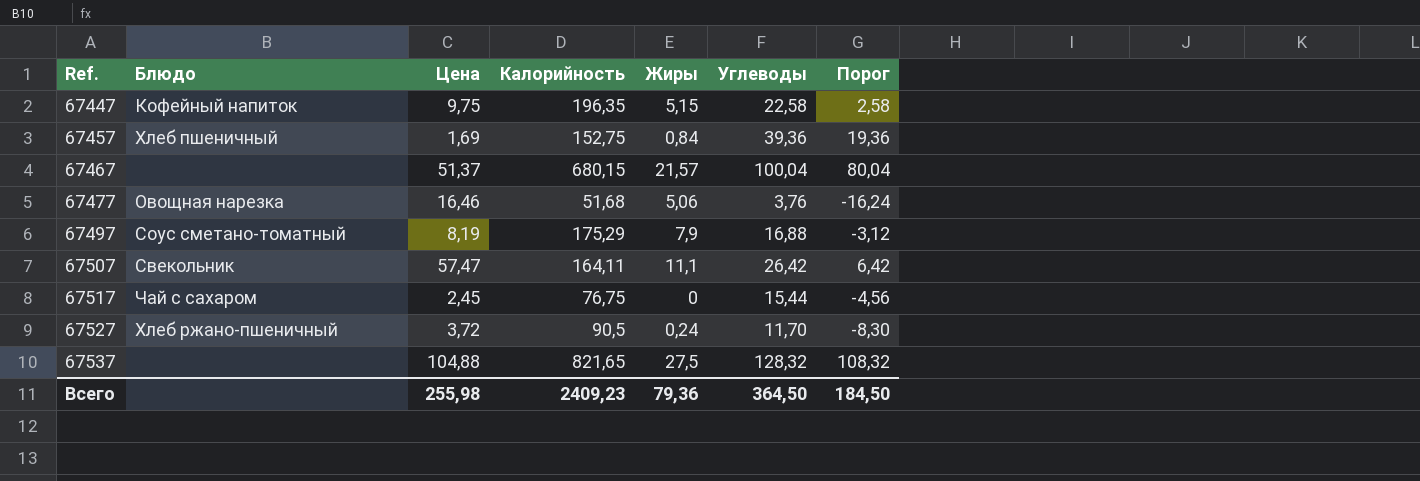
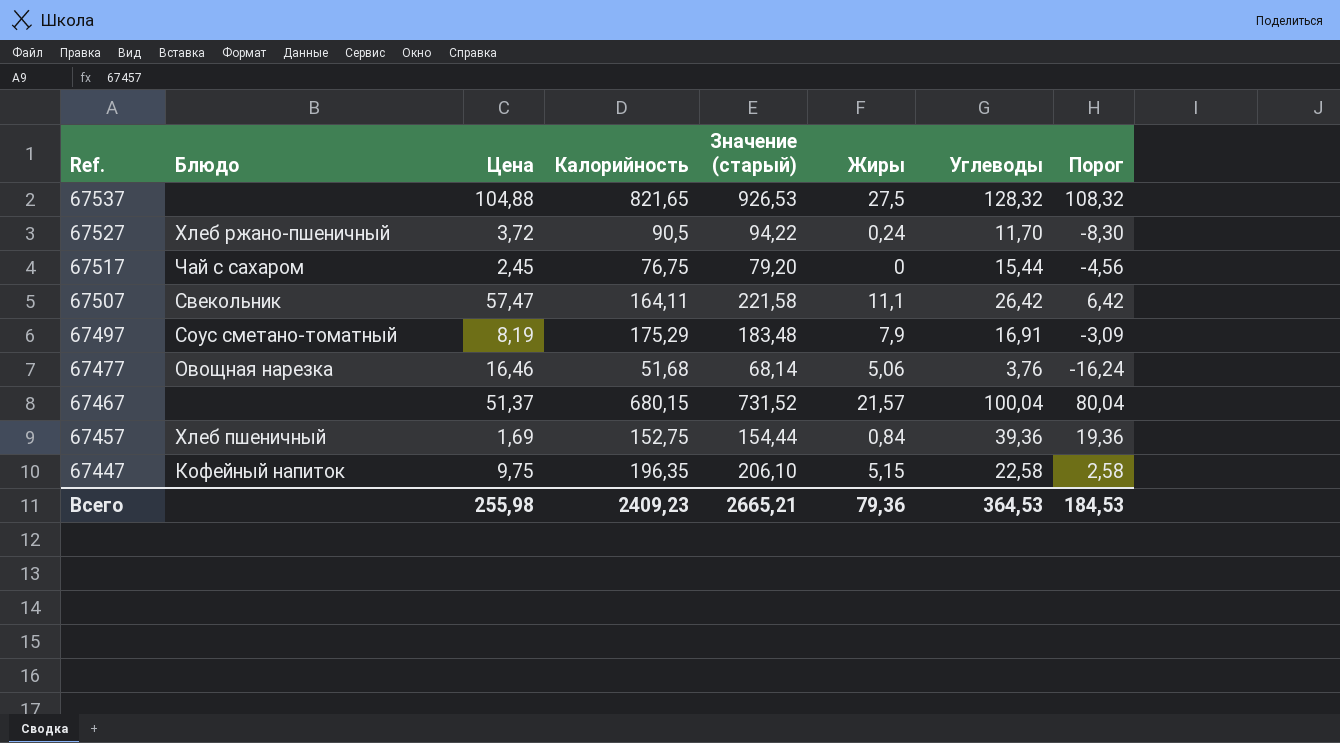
row order: Ref. ascending -> Ref. descending
column Значение (старый) | formula: none -> [Цена] + [Калорийность]
67497 | Углеводы: 16,88 -> 16,91
67497 | Порог: -3,12 -> -3,09
Всего | Углеводы: 364,50 -> 364,53
Всего | Порог: 184,50 -> 184,53

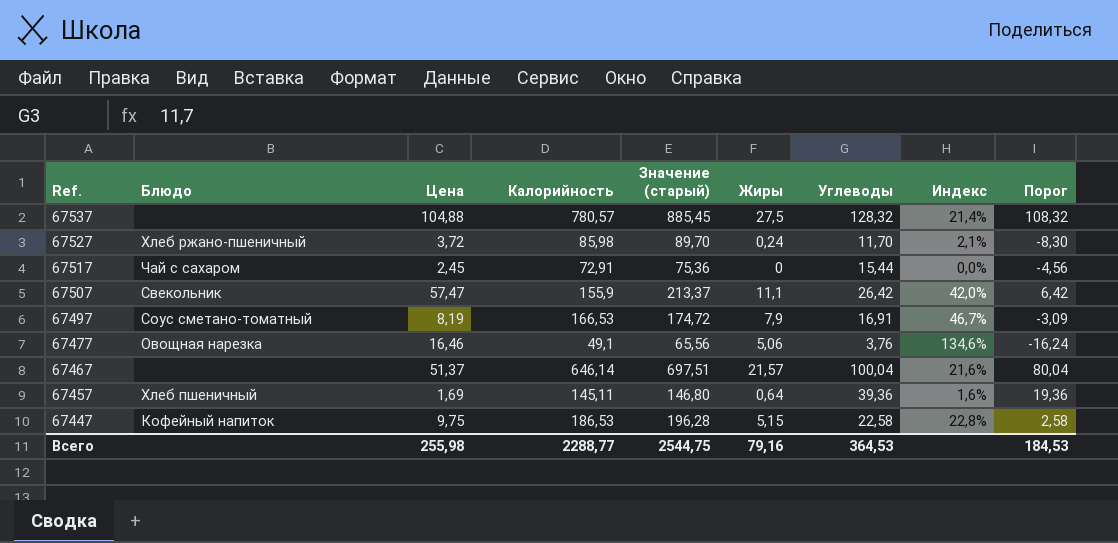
column Индекс | formula: none -> [Жиры] / [Углеводы]
67537 | Калорийность: 821,65 -> 780,57
67537 | Значение (старый): 926,53 -> 885,45
67527 | Калорийность: 90,5 -> 85,98
67527 | Значение (старый): 94,22 -> 89,70
67517 | Калорийность: 76,75 -> 72,91
67517 | Значение (старый): 79,20 -> 75,36
67507 | Калорийность: 164,11 -> 155,9
67507 | Значение (старый): 221,58 -> 213,37
67497 | Калорийность: 175,29 -> 166,53
67497 | Значение (старый): 183,48 -> 174,72
67477 | Калорийность: 51,68 -> 49,1
67477 | Значение (старый): 68,14 -> 65,56
67467 | Калорийность: 680,15 -> 646,14
67467 | Значение (старый): 731,52 -> 697,51
67457 | Калорийность: 152,75 -> 145,11
67457 | Значение (старый): 154,44 -> 146,80
67457 | Жиры: 0,84 -> 0,64
67447 | Калорийность: 196,35 -> 186,53
67447 | Значение (старый): 206,10 -> 196,28
Всего | Калорийность: 2409,23 -> 2288,77
Всего | Значение (старый): 2665,21 -> 2544,75
Всего | Жиры: 79,36 -> 79,16

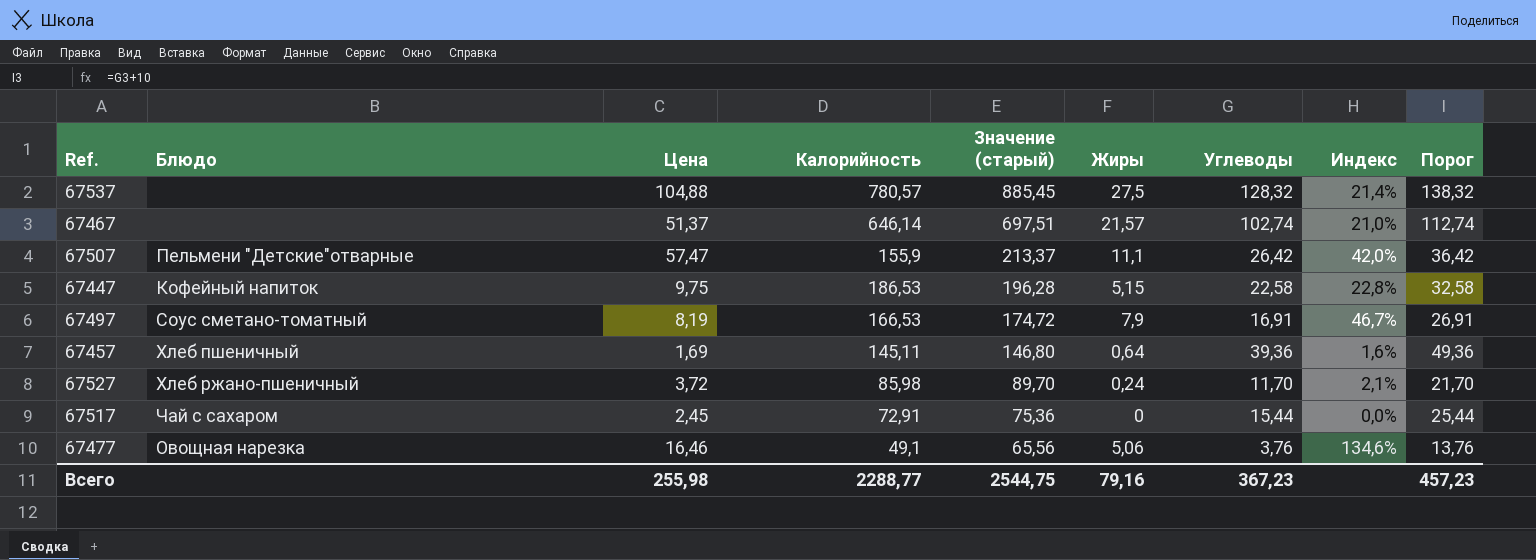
row order: Ref. descending -> Значение (старый) descending
column Порог | formula: [Углеводы] - 20 -> [Углеводы] + 10
67467 | Углеводы: 100,04 -> 102,74
67467 | Индекс: 21,6% -> 21,0%
67507 | Блюдо: Свекольник -> Пельмени "Детские"отварные
Всего | Углеводы: 364,53 -> 367,23
Всего | Порог: 184,53 -> 457,23

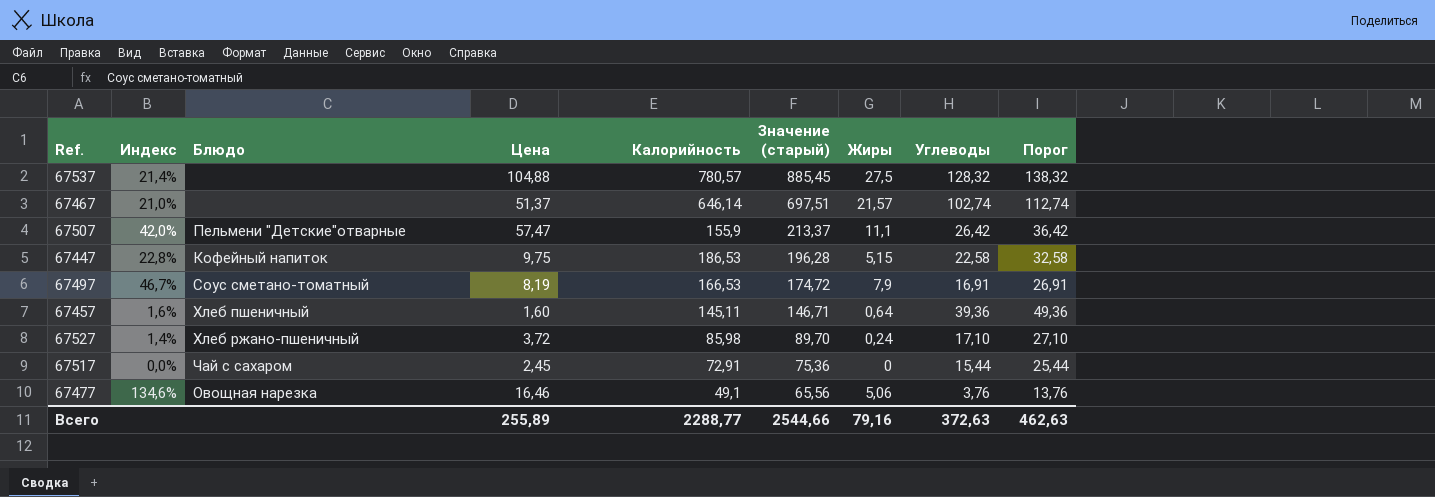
column Индекс | position: 8 -> 2
67457 | Цена: 1,69 -> 1,60
67457 | Значение (старый): 146,80 -> 146,71
67527 | Индекс: 2,1% -> 1,4%
67527 | Углеводы: 11,70 -> 17,10
67527 | Порог: 21,70 -> 27,10
Всего | Цена: 255,98 -> 255,89
Всего | Значение (старый): 2544,75 -> 2544,66
Всего | Углеводы: 367,23 -> 372,63
Всего | Порог: 457,23 -> 462,63

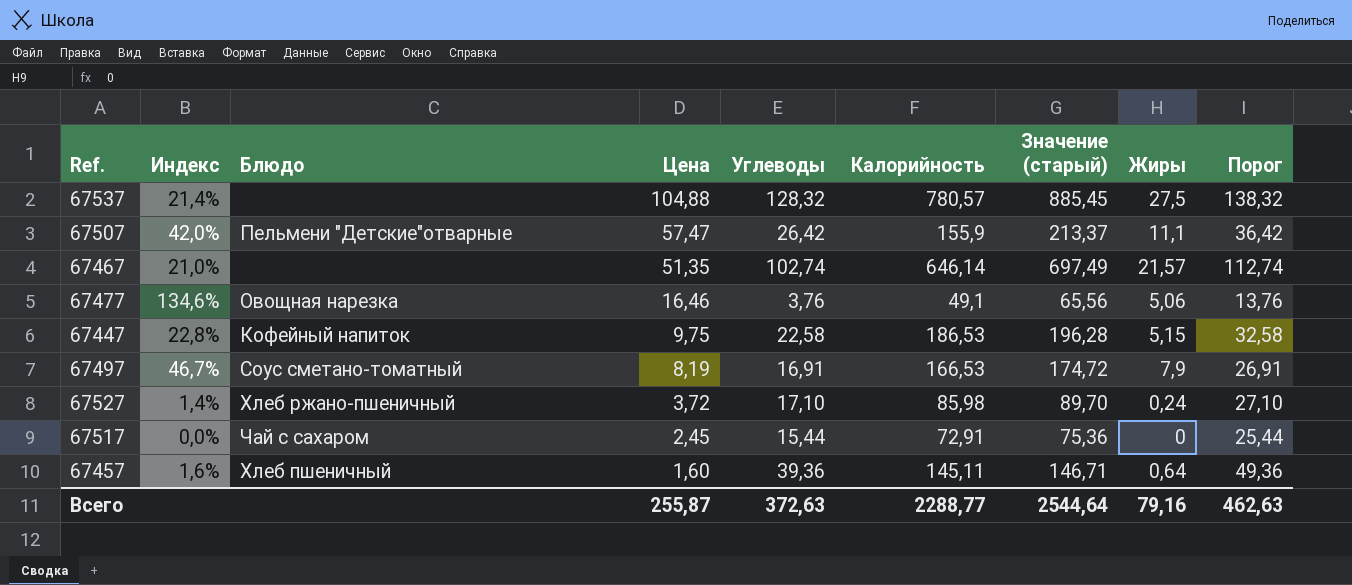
row order: Значение (старый) descending -> Цена descending
column Углеводы | position: 8 -> 5
67467 | Цена: 51,37 -> 51,35
67467 | Значение (старый): 697,51 -> 697,49
Всего | Цена: 255,89 -> 255,87
Всего | Значение (старый): 2544,66 -> 2544,64

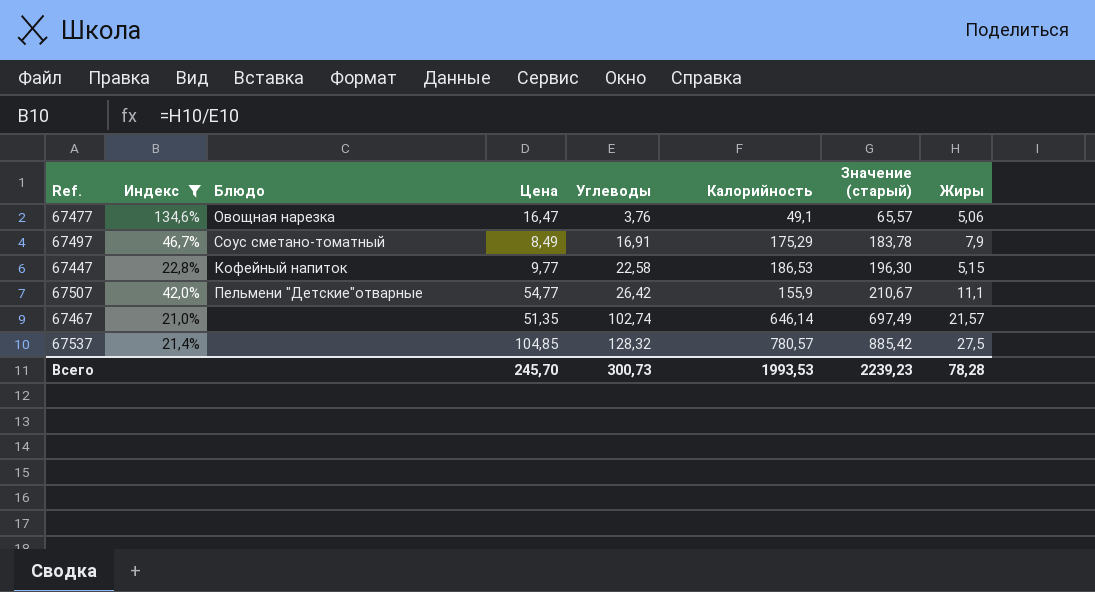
filter: none -> Индекс >= 21,0%
row order: Цена descending -> Углеводы ascending
column Порог | formula: [Углеводы] + 10 -> none
67477 | Цена: 16,46 -> 16,47
67477 | Значение (старый): 65,56 -> 65,57
67497 | Цена: 8,19 -> 8,49
67497 | Калорийность: 166,53 -> 175,29
67497 | Значение (старый): 174,72 -> 183,78
67447 | Цена: 9,75 -> 9,77
67447 | Значение (старый): 196,28 -> 196,30
67507 | Цена: 57,47 -> 54,77
67507 | Значение (старый): 213,37 -> 210,67
67537 | Цена: 104,88 -> 104,85
67537 | Значение (старый): 885,45 -> 885,42
Всего | Цена: 255,87 -> 245,70
Всего | Углеводы: 372,63 -> 300,73
Всего | Калорийность: 2288,77 -> 1993,53
Всего | Значение (старый): 2544,64 -> 2239,23
Всего | Жиры: 79,16 -> 78,28

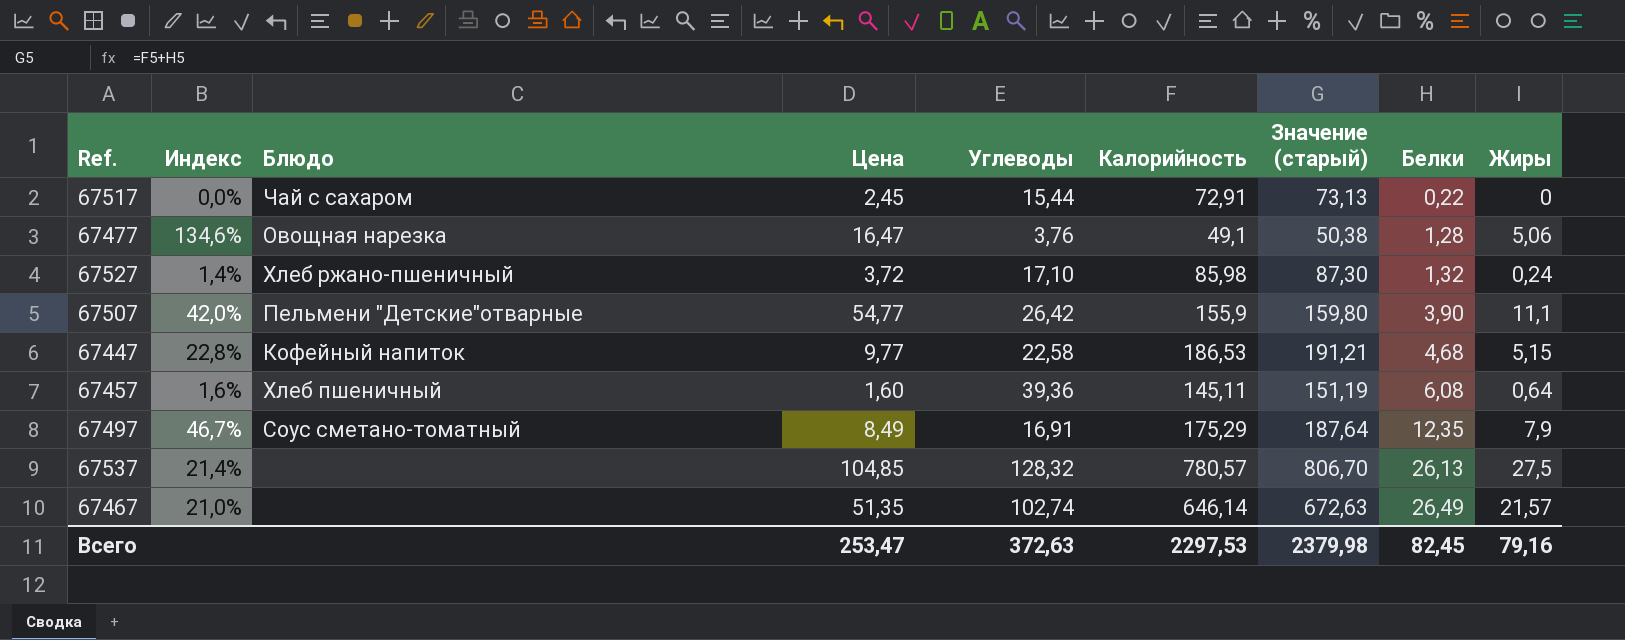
filter: Индекс >= 21,0% -> none
row order: Углеводы ascending -> Белки ascending
column Значение (старый) | formula: [Цена] + [Калорийность] -> [Калорийность] + [Белки]
column Белки | position: none -> 8
Всего | Цена: 245,70 -> 253,47
Всего | Углеводы: 300,73 -> 372,63
Всего | Калорийность: 1993,53 -> 2297,53
Всего | Значение (старый): 2239,23 -> 2379,98
Всего | Жиры: 78,28 -> 79,16

